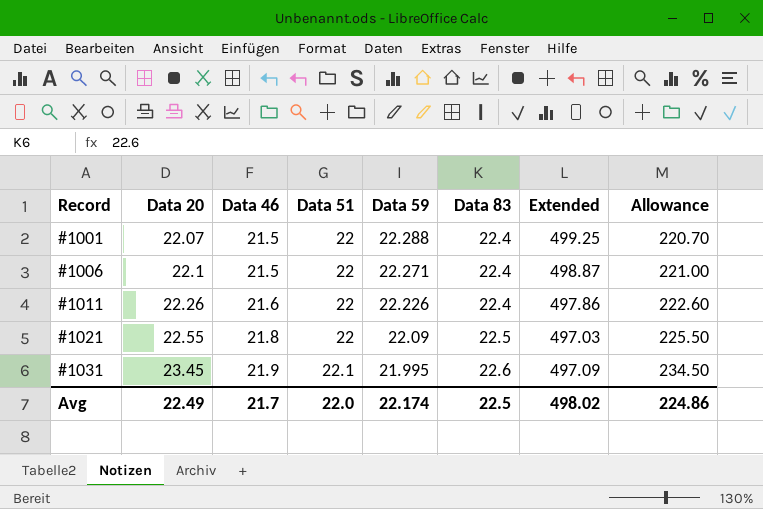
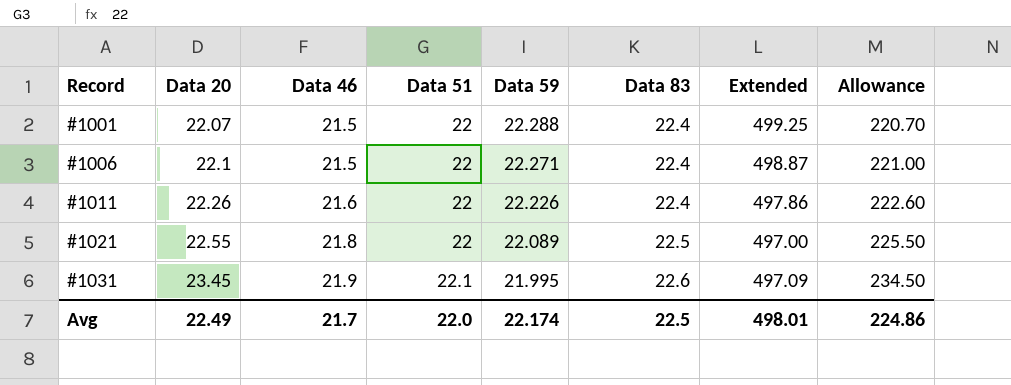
#1021 | Data 59: 22.09 -> 22.089
#1021 | Extended: 497.03 -> 497.00
Avg | Extended: 498.02 -> 498.01

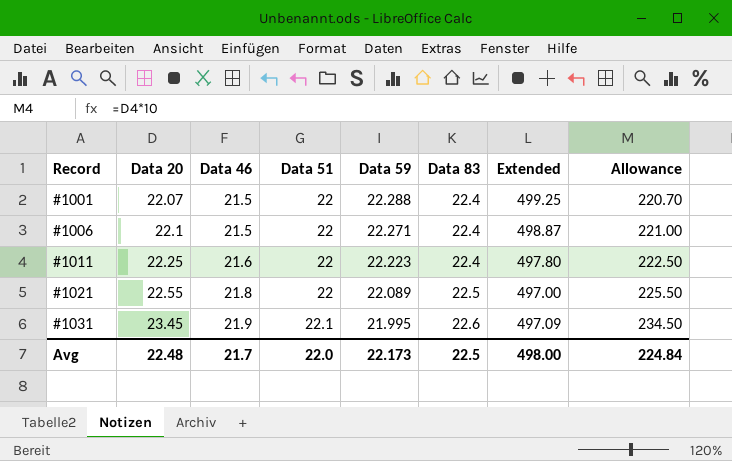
#1011 | Data 20: 22.26 -> 22.25
#1011 | Data 59: 22.226 -> 22.223
#1011 | Extended: 497.86 -> 497.80
#1011 | Allowance: 222.60 -> 222.50
Avg | Data 20: 22.49 -> 22.48
Avg | Data 59: 22.174 -> 22.173
Avg | Extended: 498.01 -> 498.00
Avg | Allowance: 224.86 -> 224.84

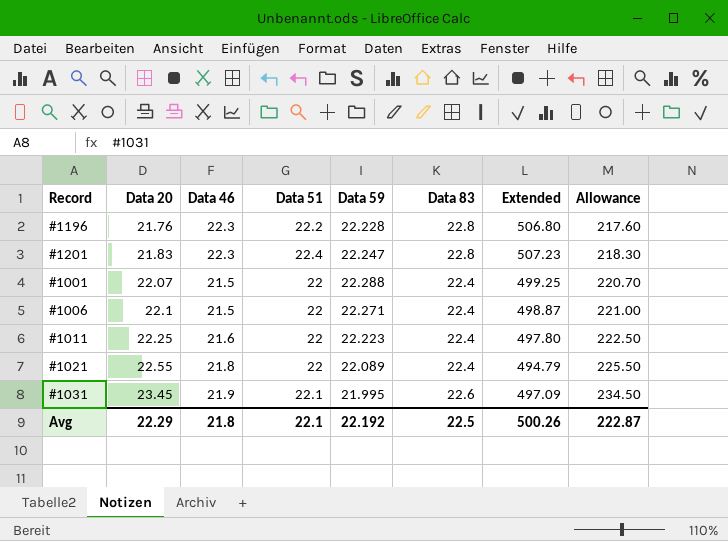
row #1196: none -> 21.76 | 22.3 | 22.2 | 22.228 | 22.8 | 506.80 | 217.60
row #1201: none -> 21.83 | 22.3 | 22.4 | 22.247 | 22.8 | 507.23 | 218.30
#1021 | Data 83: 22.5 -> 22.4
#1021 | Extended: 497.00 -> 494.79
Avg | Data 20: 22.48 -> 22.29
Avg | Data 46: 21.7 -> 21.8
Avg | Data 51: 22.0 -> 22.1
Avg | Data 59: 22.173 -> 22.192
Avg | Extended: 498.00 -> 500.26
Avg | Allowance: 224.84 -> 222.87

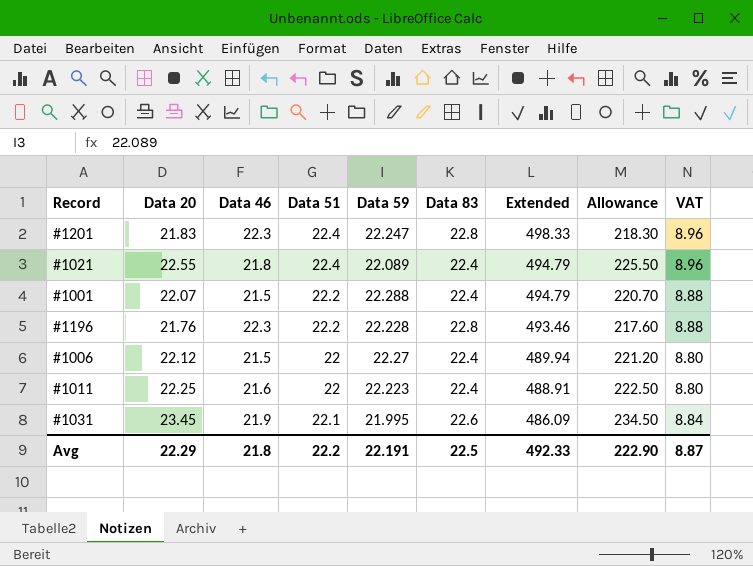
row order: Data 20 ascending -> Extended descending
column Extended | formula: [Data 59] * [Data 83] -> [Data 51] * [Data 59]
column VAT | formula: none -> [Data 51] * 0.4
#1021 | Data 51: 22 -> 22.4
#1001 | Data 51: 22 -> 22.2
#1006 | Data 20: 22.1 -> 22.12
#1006 | Data 59: 22.271 -> 22.27
#1006 | Allowance: 221.00 -> 221.20
Avg | Data 51: 22.1 -> 22.2
Avg | Data 59: 22.192 -> 22.191
Avg | Extended: 500.26 -> 492.33
Avg | Allowance: 222.87 -> 222.90

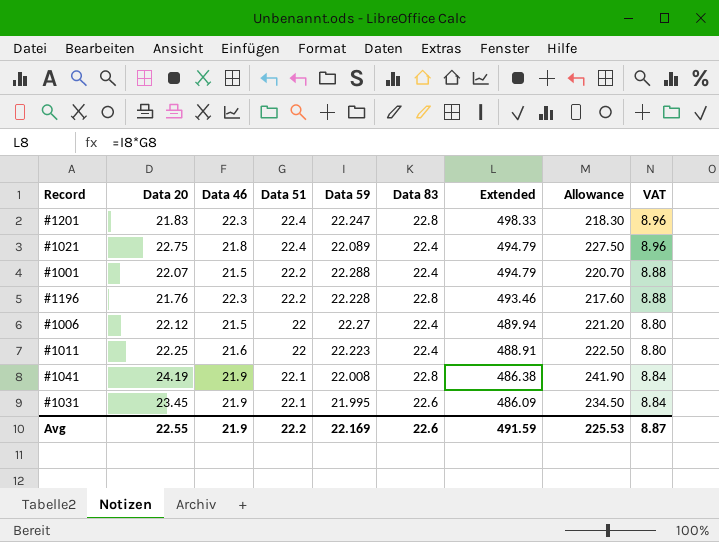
#1021 | Data 20: 22.55 -> 22.75
#1021 | Allowance: 225.50 -> 227.50
row #1041: none -> 24.19 | 21.9 | 22.1 | 22.008 | 22.8 | 486.38 | 241.90 | 8.84
Avg | Data 20: 22.29 -> 22.55
Avg | Data 46: 21.8 -> 21.9
Avg | Data 59: 22.191 -> 22.169
Avg | Data 83: 22.5 -> 22.6
Avg | Extended: 492.33 -> 491.59
Avg | Allowance: 222.90 -> 225.53

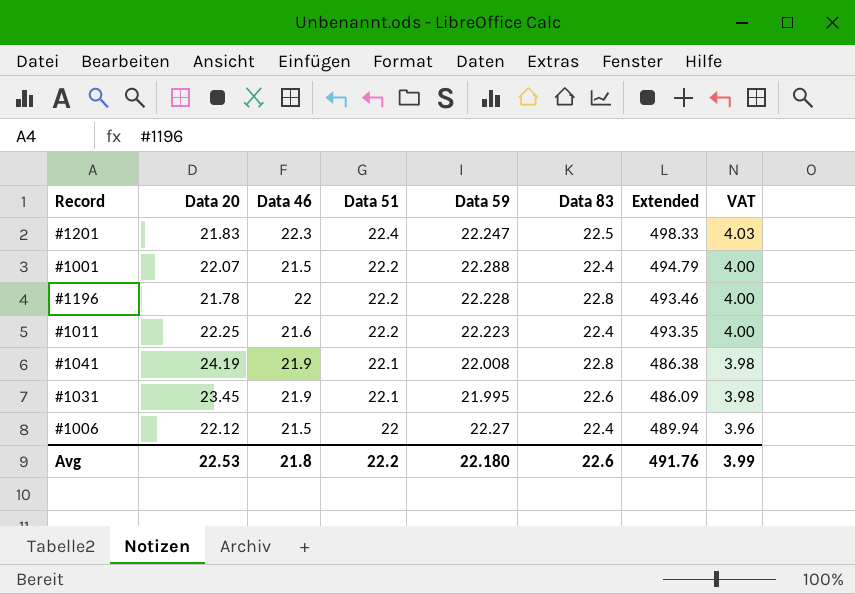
row order: Extended descending -> Data 51 descending
column Allowance | formula: [Data 20] * 10 -> none
column VAT | formula: [Data 51] * 0.4 -> [Data 51] * 0.18
row #1021: 22.75 | 21.8 | 22.4 | 22.089 | 22.4 | 494.79 | 227.50 | 8.96 -> none
#1201 | Data 83: 22.8 -> 22.5
#1196 | Data 20: 21.76 -> 21.78
#1196 | Data 46: 22.3 -> 22
#1011 | Data 51: 22 -> 22.2
#1011 | Extended: 488.91 -> 493.35
Avg | Data 20: 22.55 -> 22.53
Avg | Data 46: 21.9 -> 21.8
Avg | Data 59: 22.169 -> 22.180
Avg | Extended: 491.59 -> 491.76
Avg | VAT: 8.87 -> 3.99

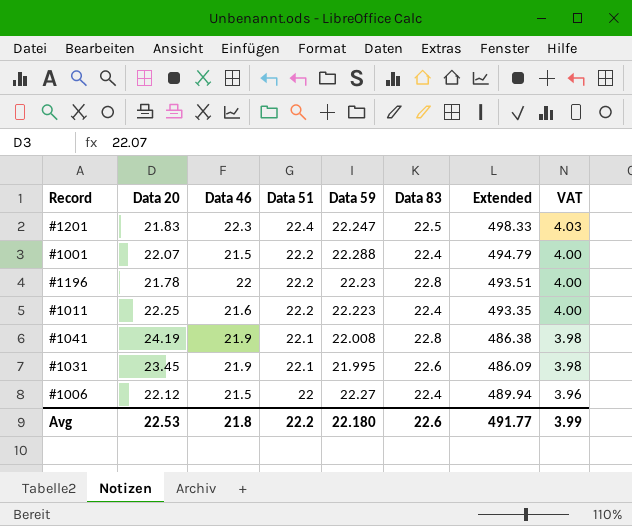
#1196 | Data 59: 22.228 -> 22.23
#1196 | Extended: 493.46 -> 493.51
Avg | Extended: 491.76 -> 491.77

